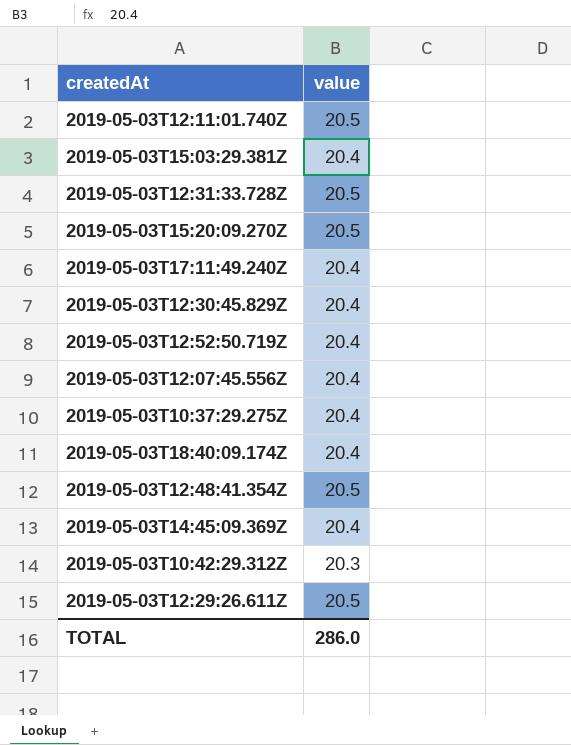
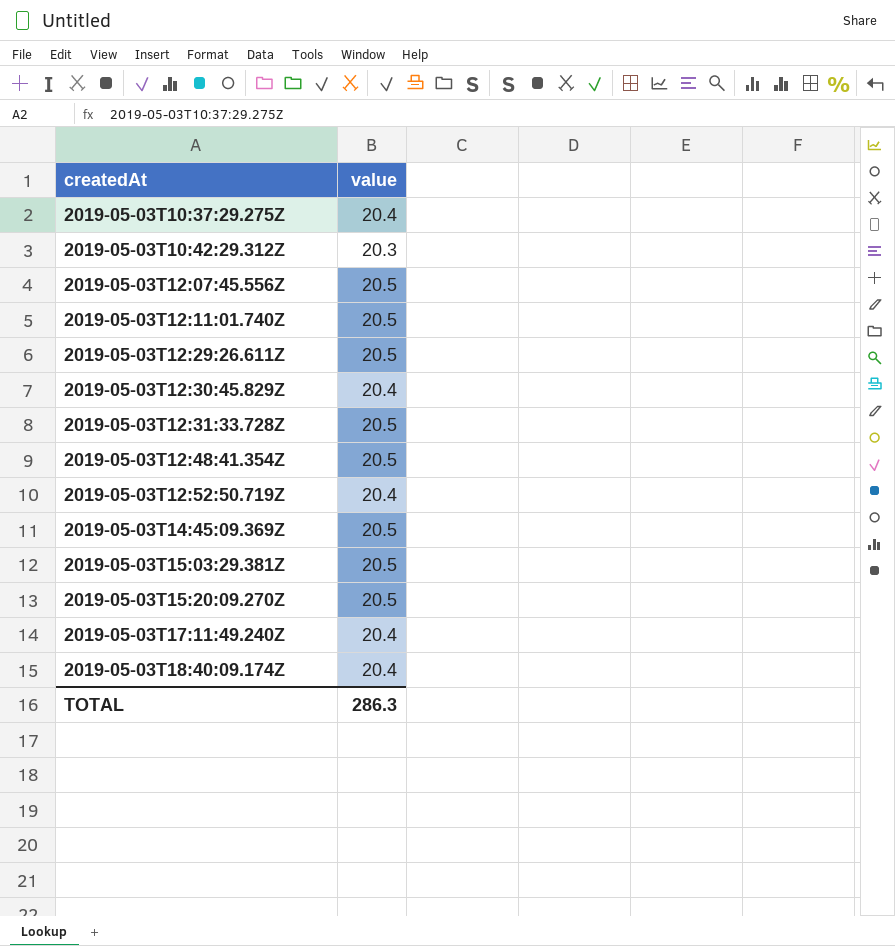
row order: none -> createdAt ascending
2019-05-03T12:07:45.556Z | value: 20.4 -> 20.5
2019-05-03T14:45:09.369Z | value: 20.4 -> 20.5
2019-05-03T15:03:29.381Z | value: 20.4 -> 20.5
TOTAL | value: 286.0 -> 286.3

